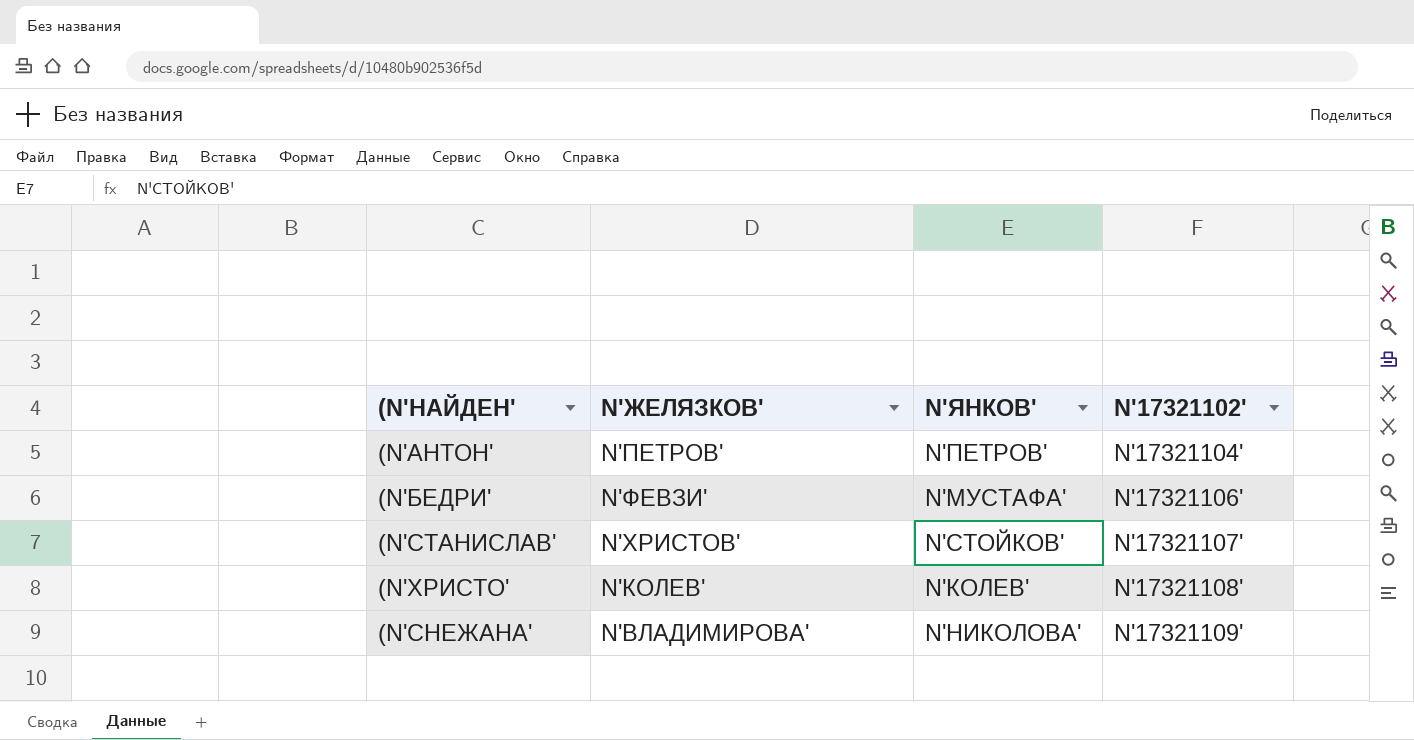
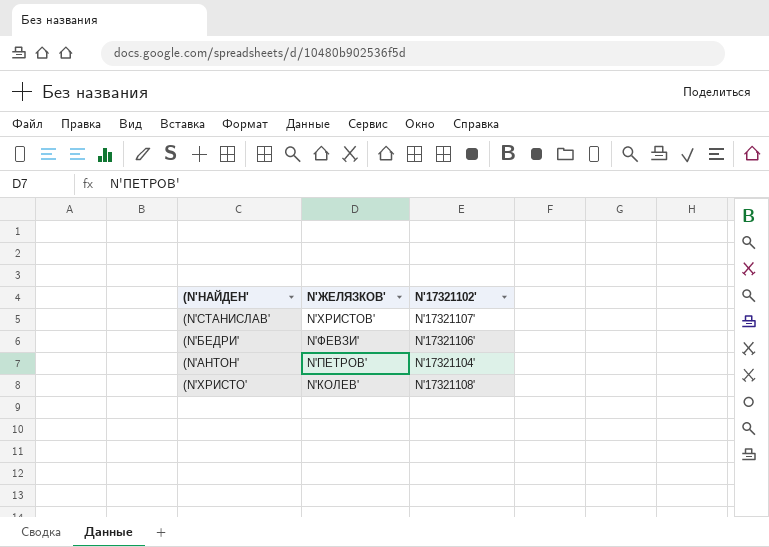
row order: N'17321102' ascending -> N'ЖЕЛЯЗКОВ' descending
column N'ЯНКОВ' | position: 3 -> none
row (N'СНЕЖАНА': N'ВЛАДИМИРОВА' | N'НИКОЛОВА' | N'17321109' -> none

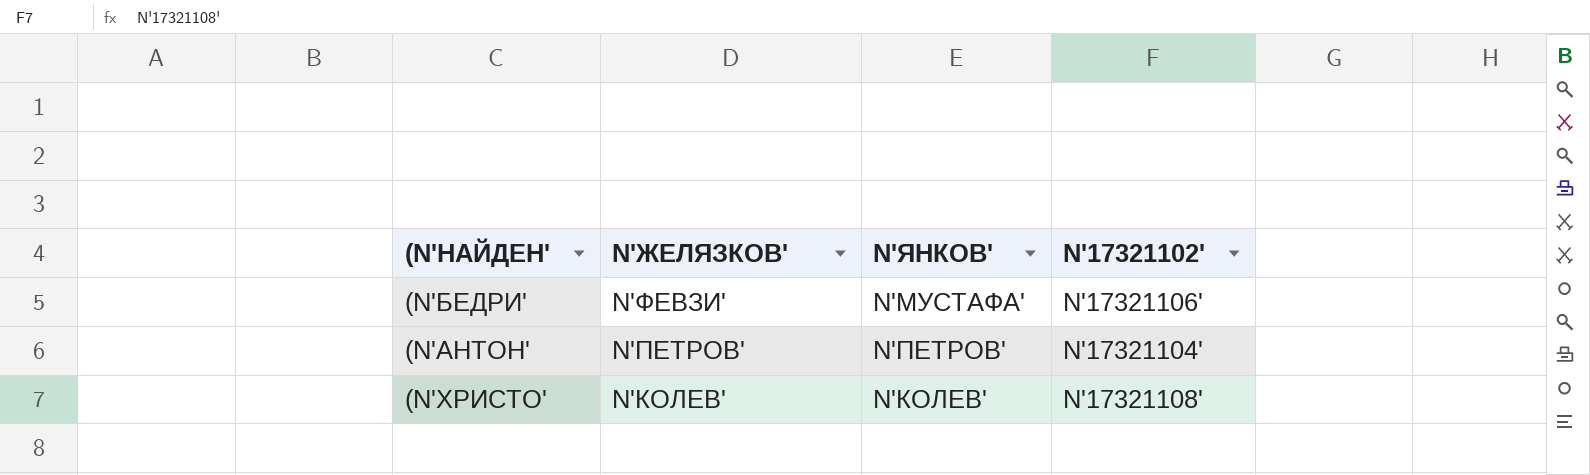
column N'ЯНКОВ' | position: none -> 3
row (N'СТАНИСЛАВ': N'ХРИСТОВ' | N'17321107' -> none

